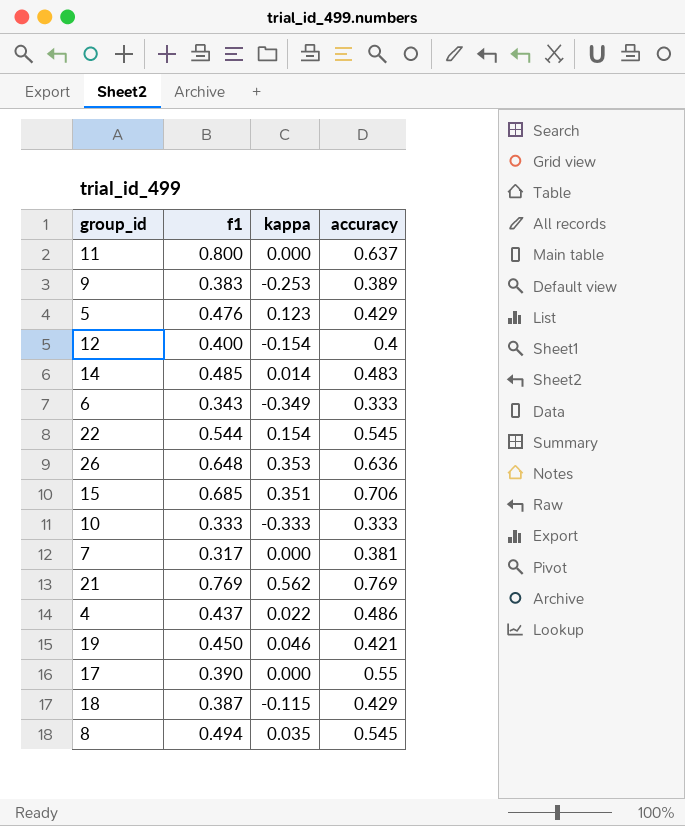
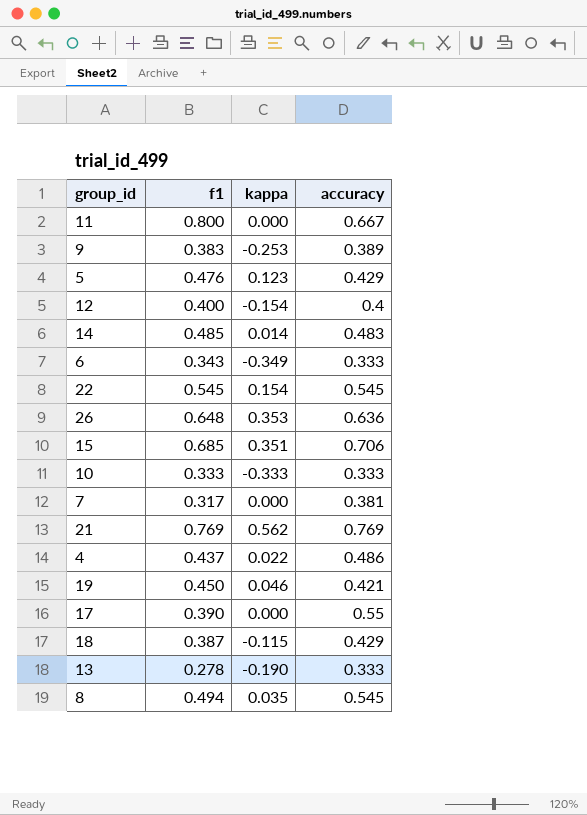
11 | accuracy: 0.637 -> 0.667
22 | f1: 0.544 -> 0.545
row 13: none -> 0.278 | -0.190 | 0.333

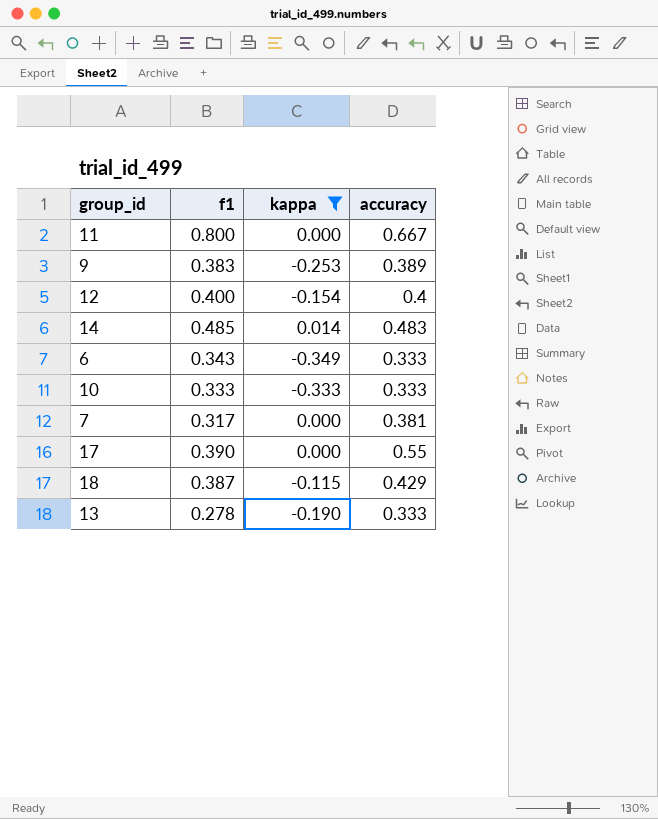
filter: none -> kappa <= 0.014

